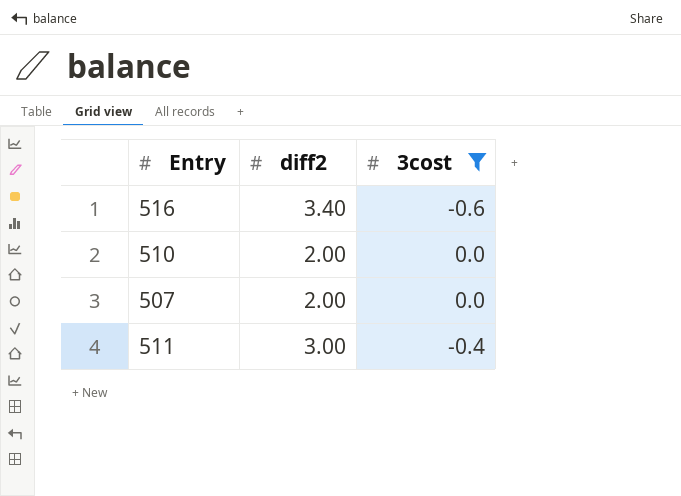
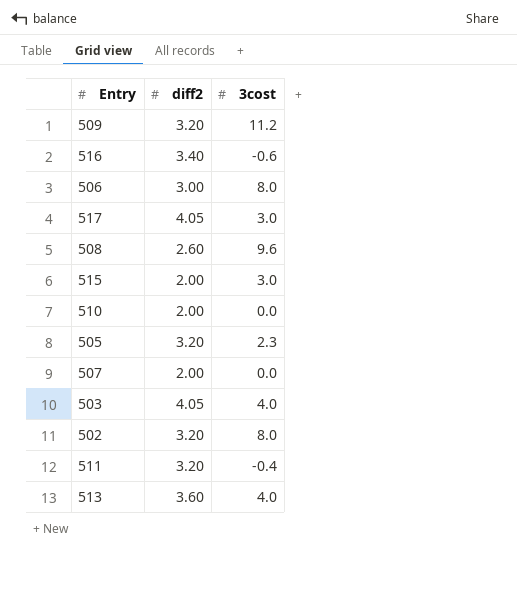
filter: 3cost <= 0.0 -> none
511 | diff2: 3.00 -> 3.20

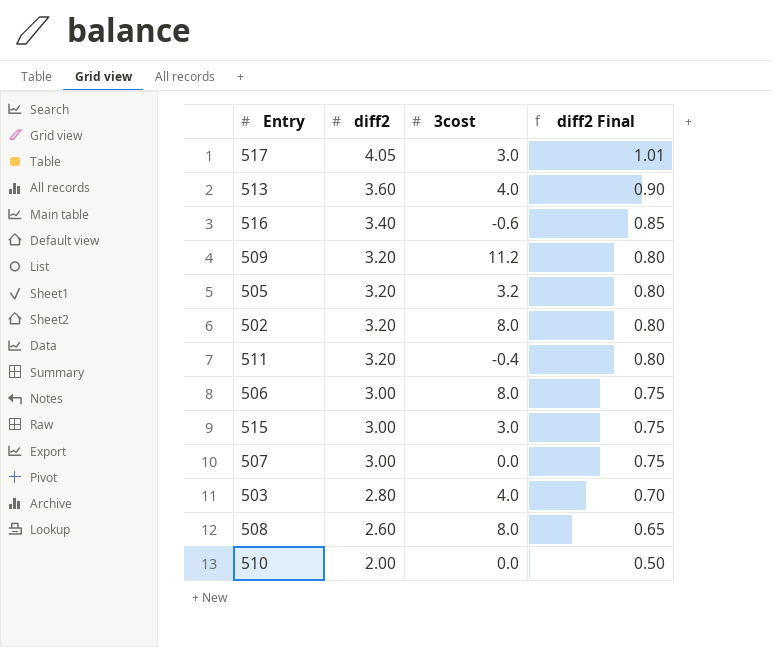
row order: none -> diff2 descending
column diff2 Final | formula: none -> [diff2] * 0.25
505 | 3cost: 2.3 -> 3.2
515 | diff2: 2.00 -> 3.00
507 | diff2: 2.00 -> 3.00
503 | diff2: 4.05 -> 2.80
508 | 3cost: 9.6 -> 8.0

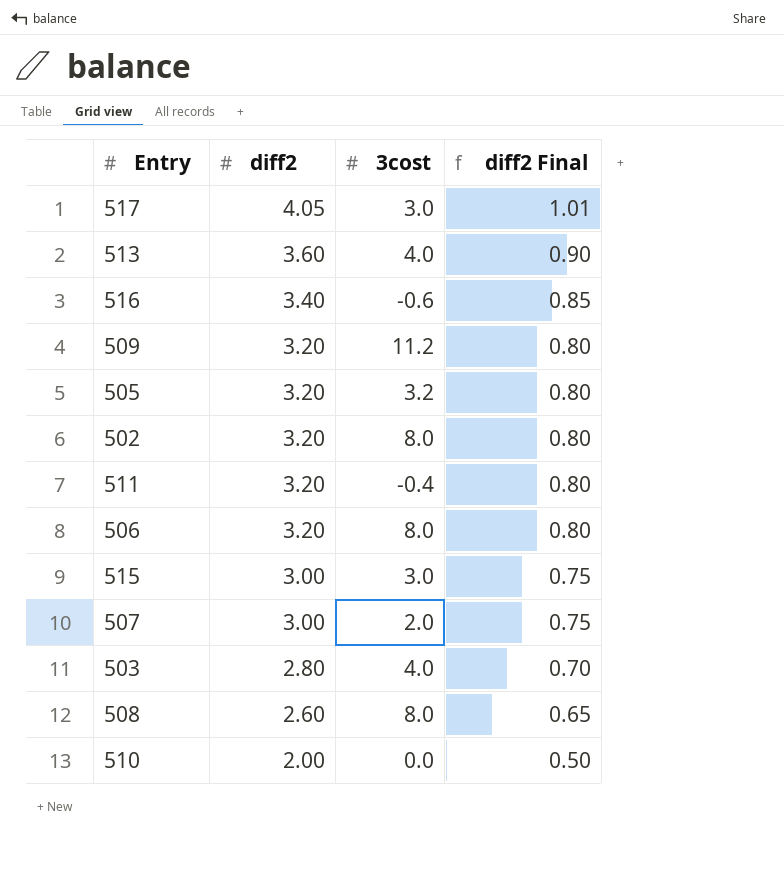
506 | diff2: 3.00 -> 3.20
506 | diff2 Final: 0.75 -> 0.80
507 | 3cost: 0.0 -> 2.0

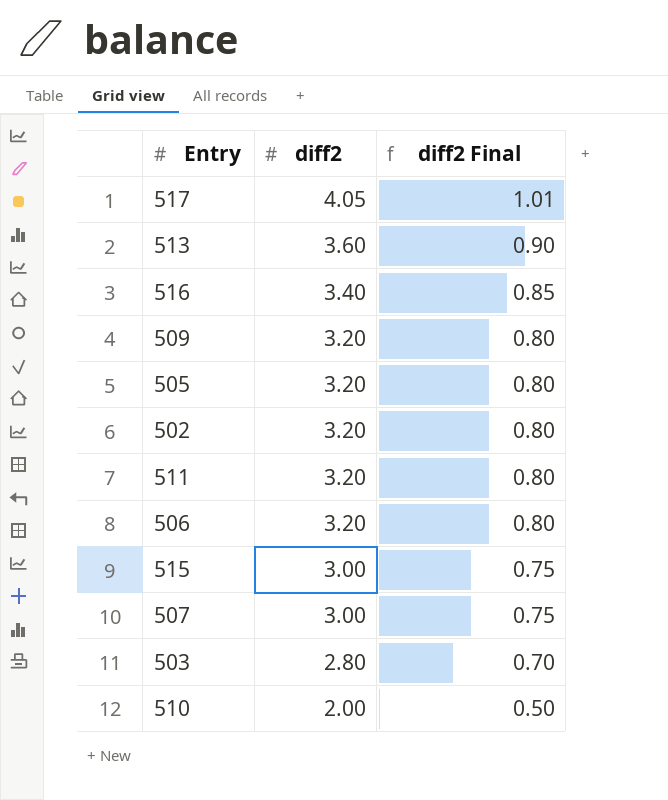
column 3cost | position: 3 -> none
row 508: 2.60 | 8.0 | 0.65 -> none

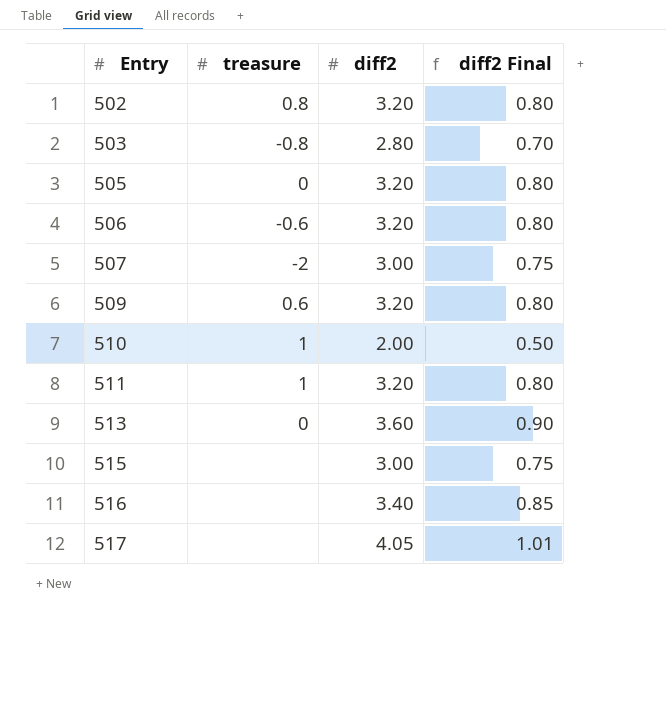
row order: diff2 descending -> Entry ascending
column treasure | position: none -> 2

